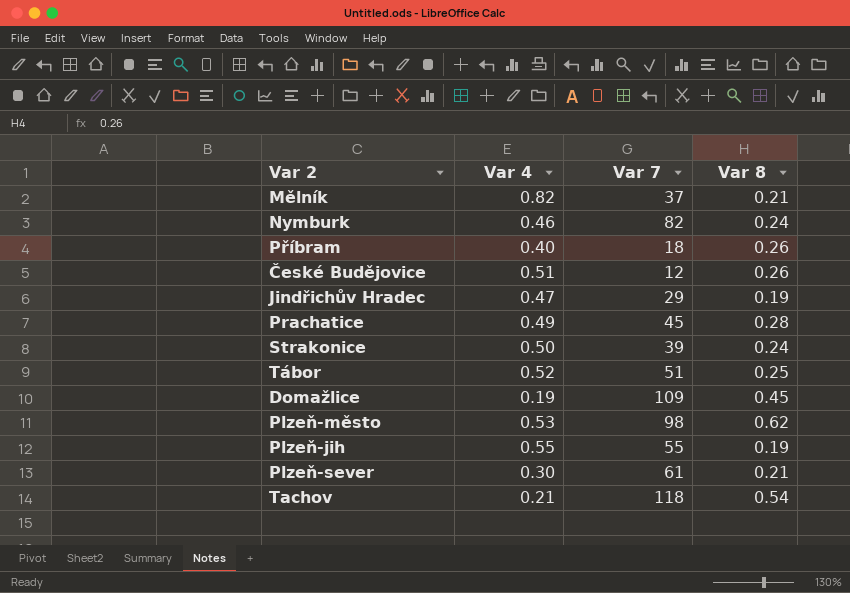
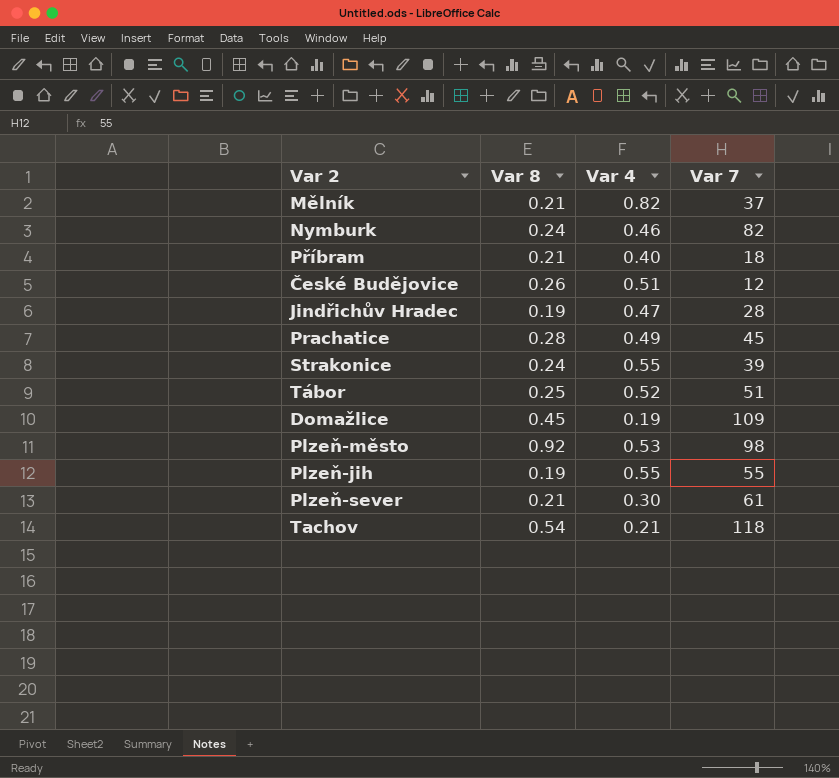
column Var 8 | position: 4 -> 2
Příbram | Var 8: 0.26 -> 0.21
Jindřichův Hradec | Var 7: 29 -> 28
Strakonice | Var 4: 0.50 -> 0.55
Plzeň-město | Var 8: 0.62 -> 0.92

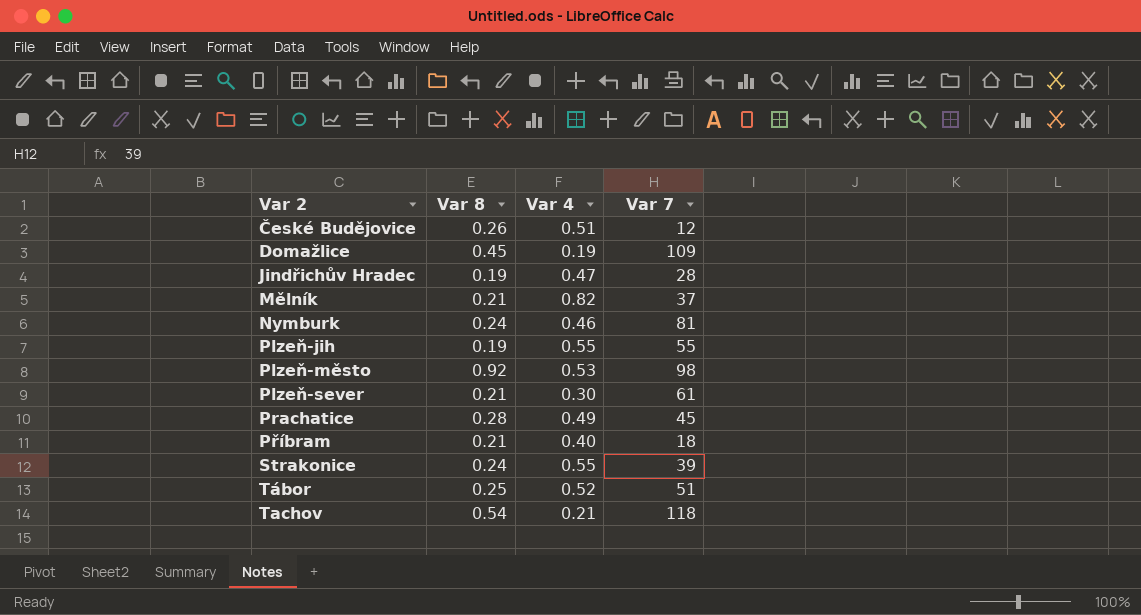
row order: none -> Var 2 ascending
Nymburk | Var 7: 82 -> 81

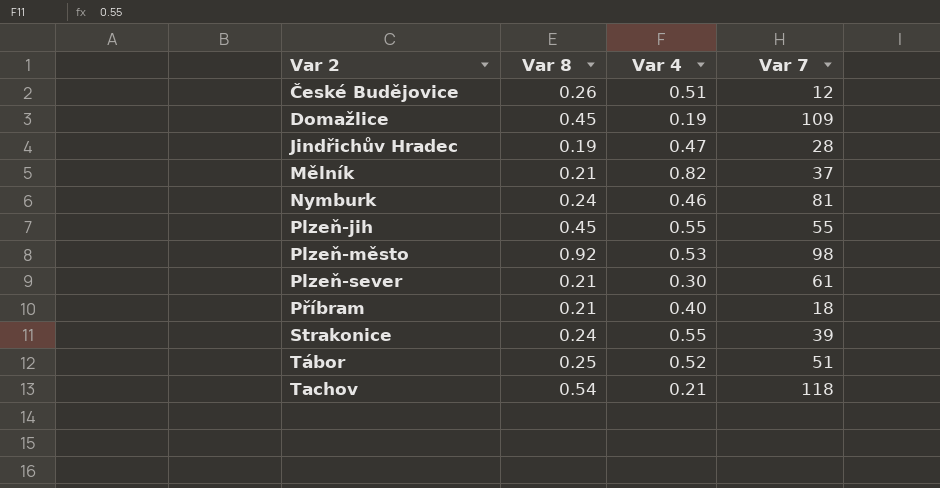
row Prachatice: 0.28 | 0.49 | 45 -> none
Plzeň-jih | Var 8: 0.19 -> 0.45

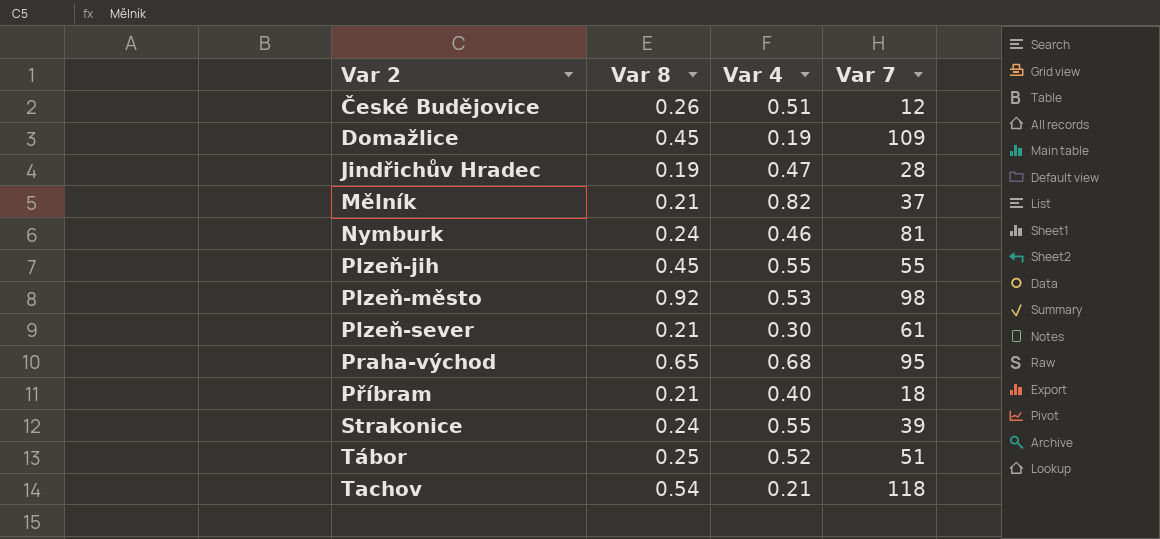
row Praha-východ: none -> 0.65 | 0.68 | 95

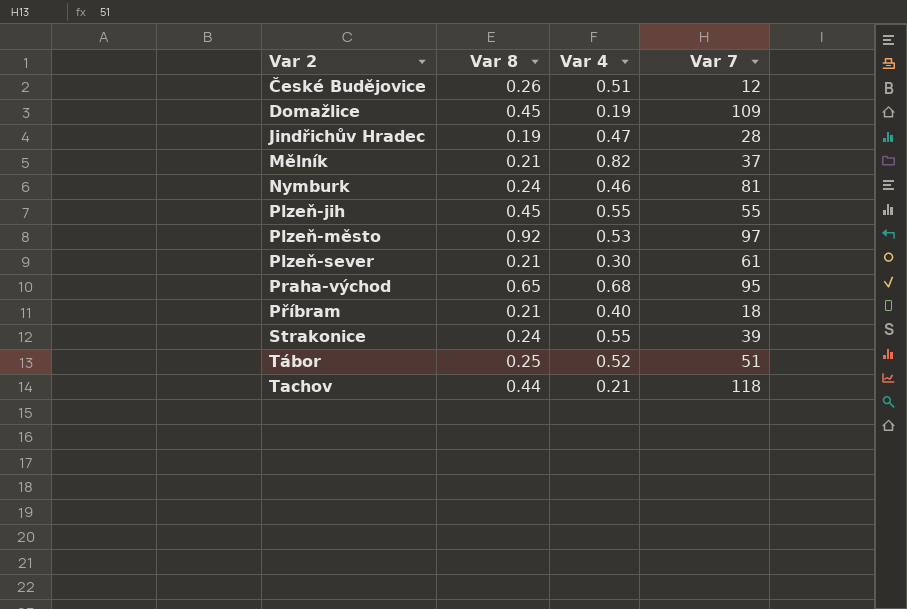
Plzeň-město | Var 7: 98 -> 97
Tachov | Var 8: 0.54 -> 0.44

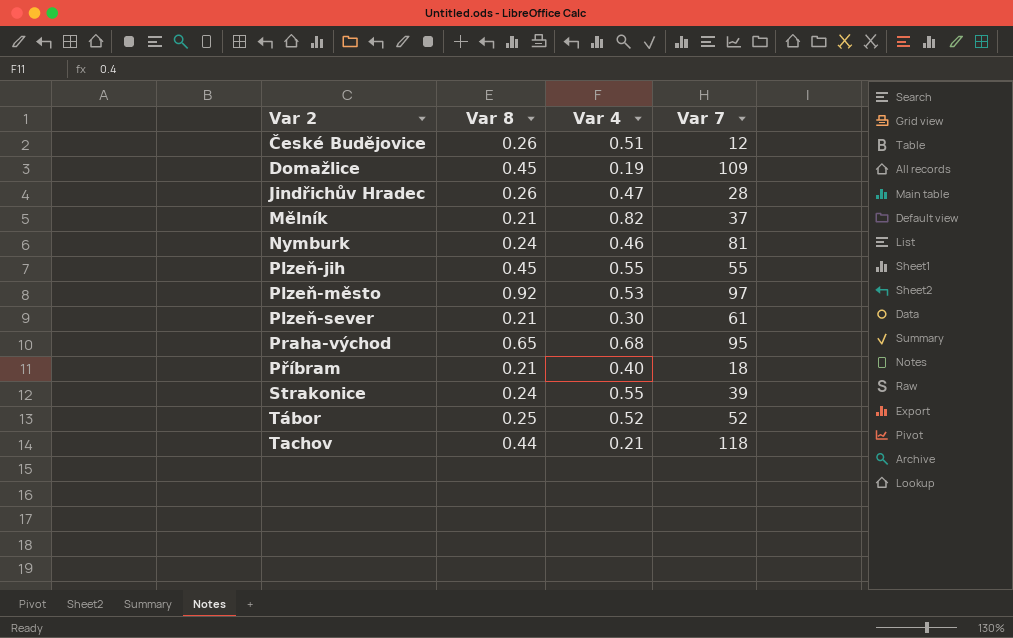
Jindřichův Hradec | Var 8: 0.19 -> 0.26
Tábor | Var 7: 51 -> 52

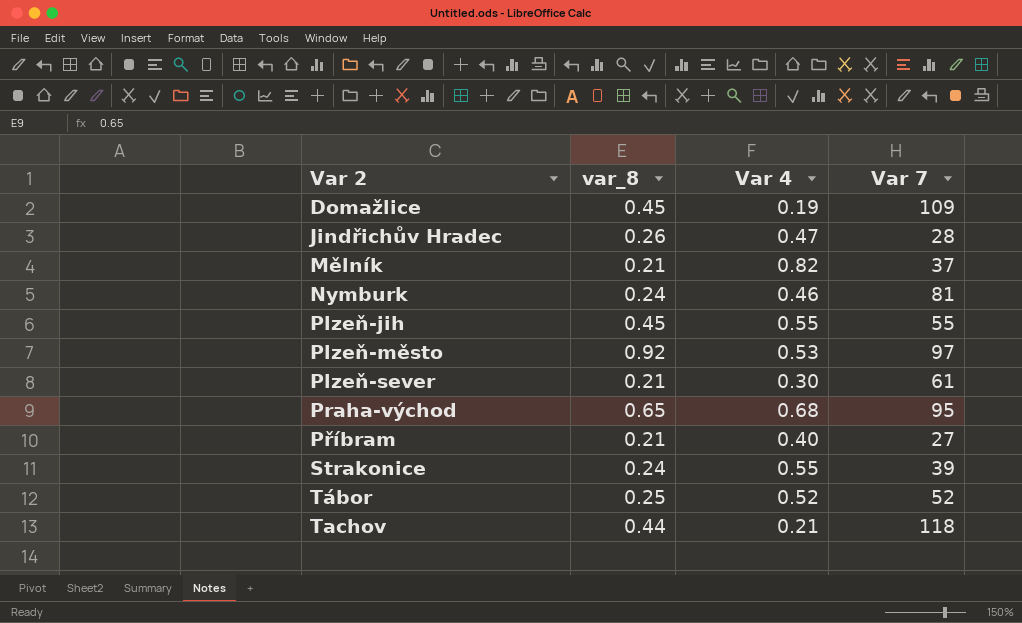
column name: Var 8 -> var_8
row České Budějovice: 0.26 | 0.51 | 12 -> none
Příbram | Var 7: 18 -> 27

